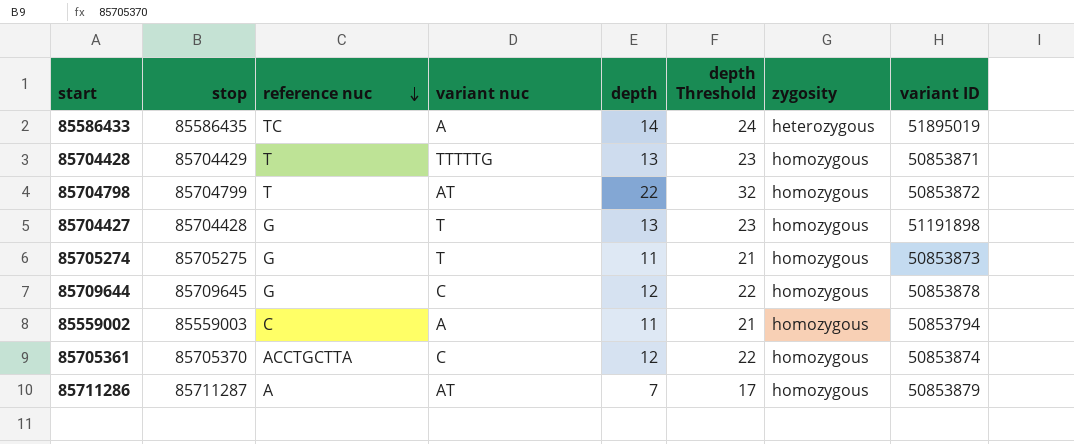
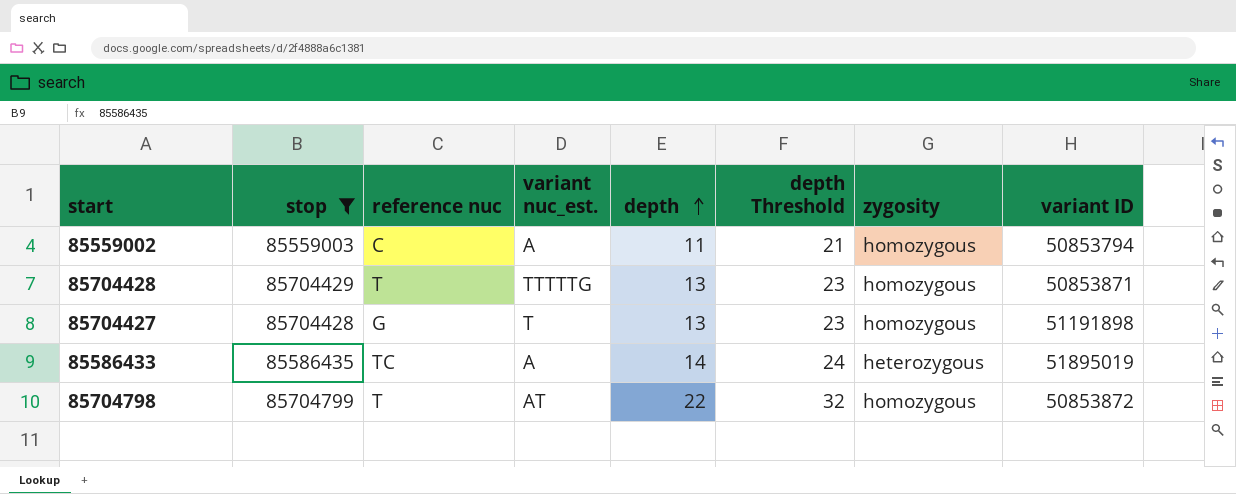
filter: none -> stop <= 85704799
row order: reference nuc descending -> depth ascending
column name: variant nuc -> variant nuc_est.

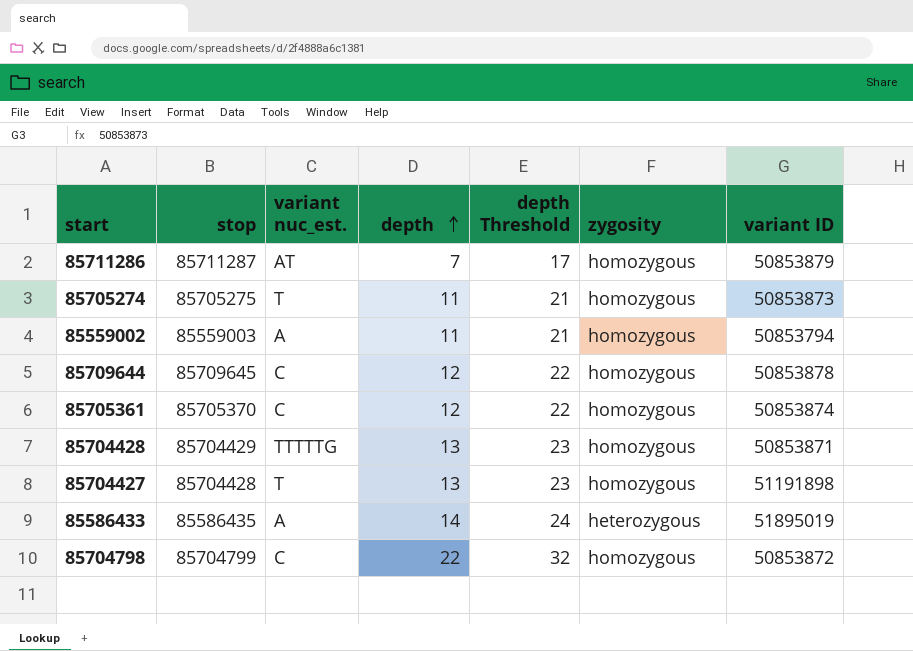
filter: stop <= 85704799 -> none
column reference nuc | position: 3 -> none
85704798 | variant nuc_est.: AT -> C

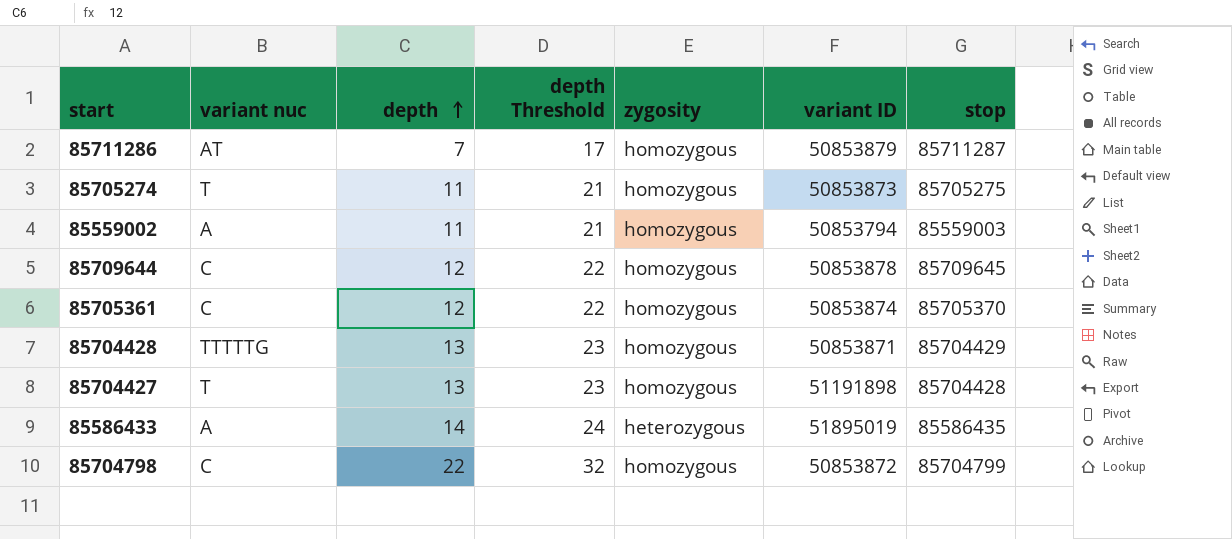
column name: variant nuc_est. -> variant nuc
column stop | position: 2 -> 7

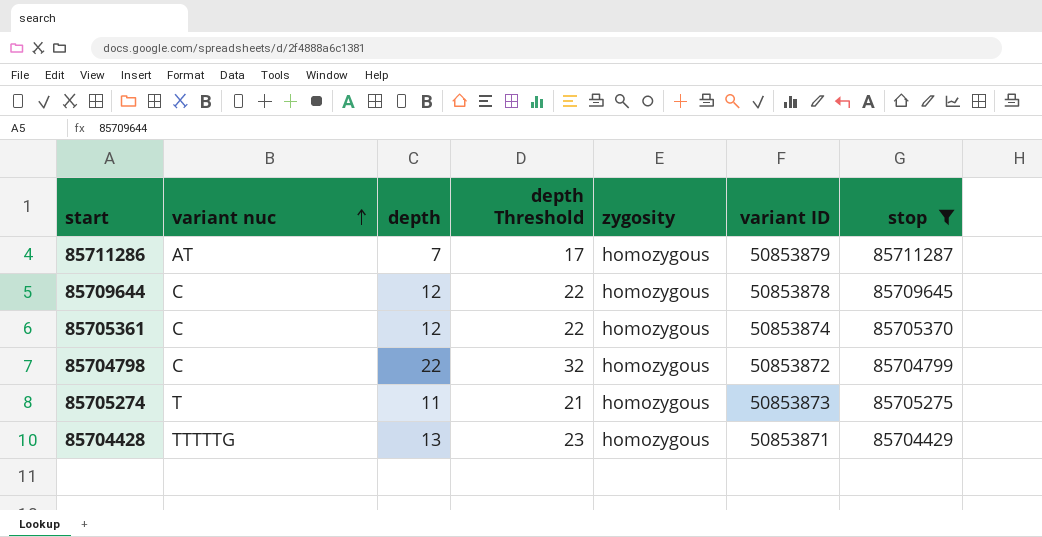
filter: none -> stop >= 85704429
row order: depth ascending -> variant nuc ascending

